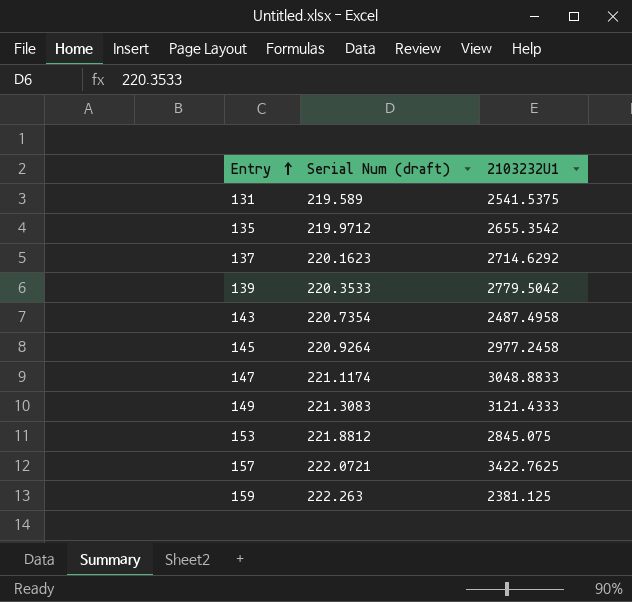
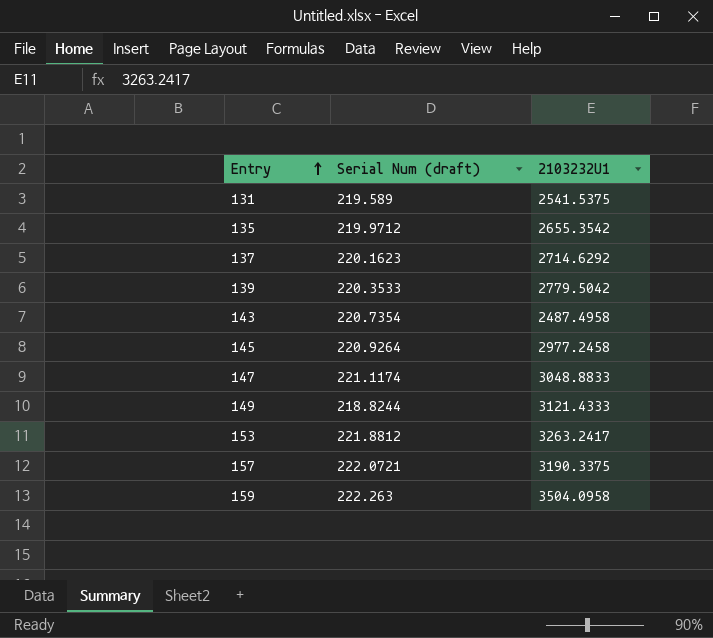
149 | Serial Num (draft): 221.3083 -> 218.8244
153 | 2103232U1: 2845.075 -> 3263.2417
157 | 2103232U1: 3422.7625 -> 3190.3375
159 | 2103232U1: 2381.125 -> 3504.0958

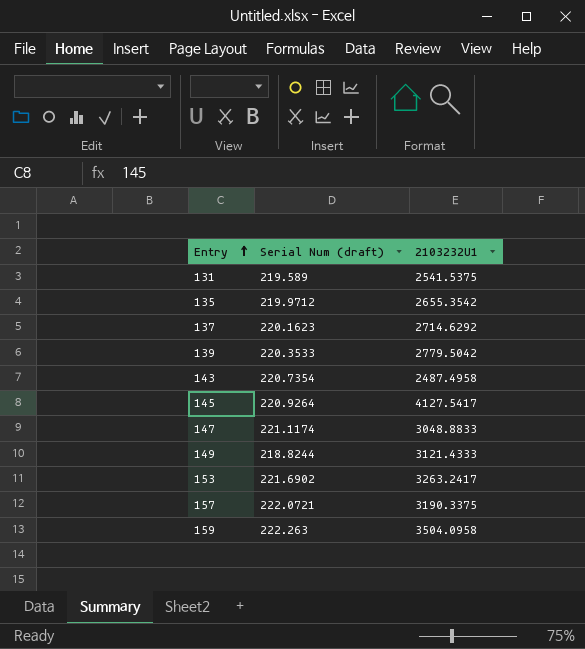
145 | 2103232U1: 2977.2458 -> 4127.5417
153 | Serial Num (draft): 221.8812 -> 221.6902

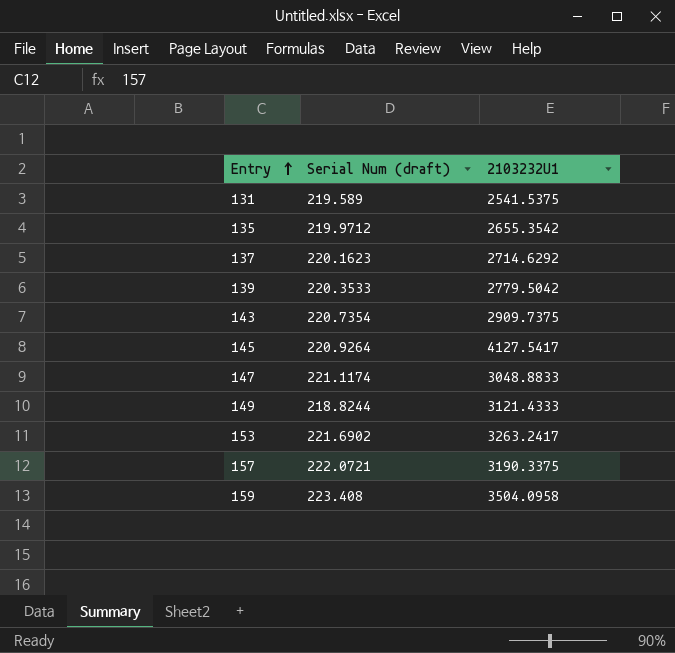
143 | 2103232U1: 2487.4958 -> 2909.7375
159 | Serial Num (draft): 222.263 -> 223.408

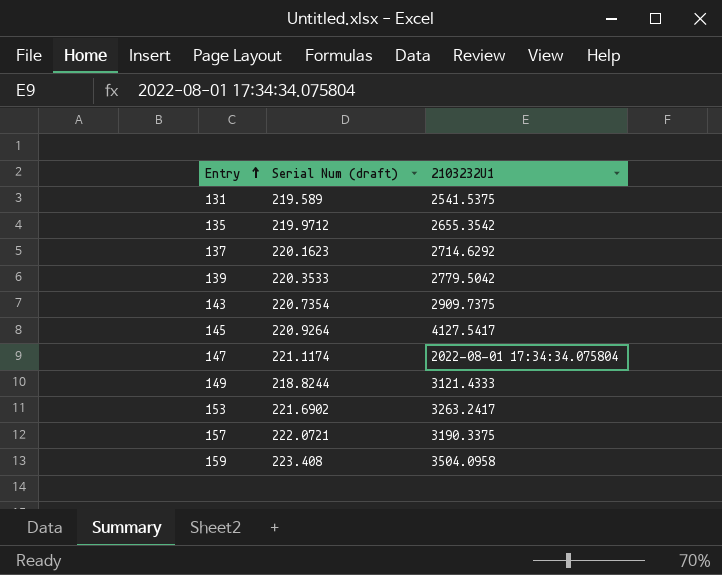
147 | 2103232U1: 3048.8833 -> 2022-08-01 17:34:34.075804

